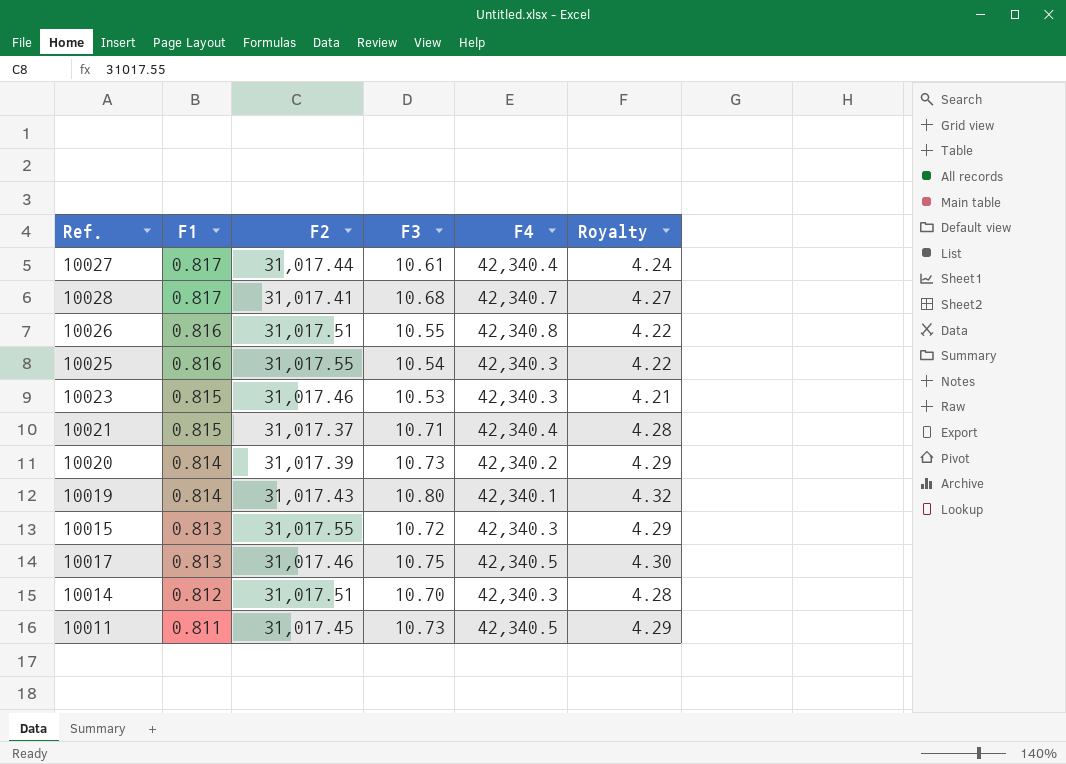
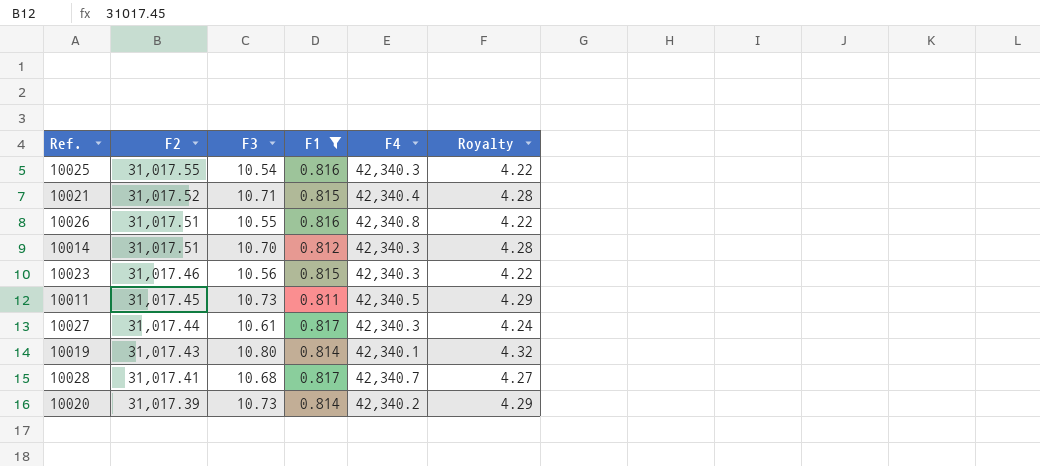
filter: none -> F1 != 0.813
row order: F1 descending -> F2 descending
column F1 | position: 2 -> 4
10021 | F2: 31,017.37 -> 31,017.52
10023 | F3: 10.53 -> 10.56
10023 | Royalty: 4.21 -> 4.22
10027 | F4: 42,340.4 -> 42,340.3

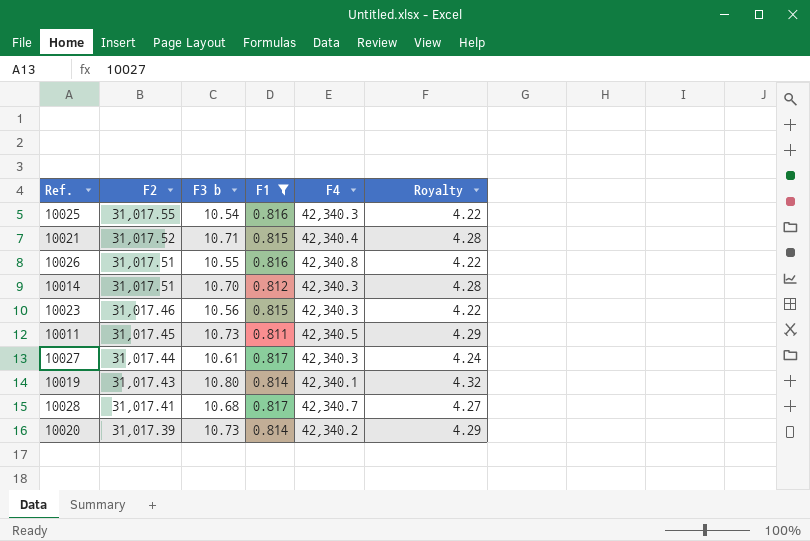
column name: F3 -> F3 b

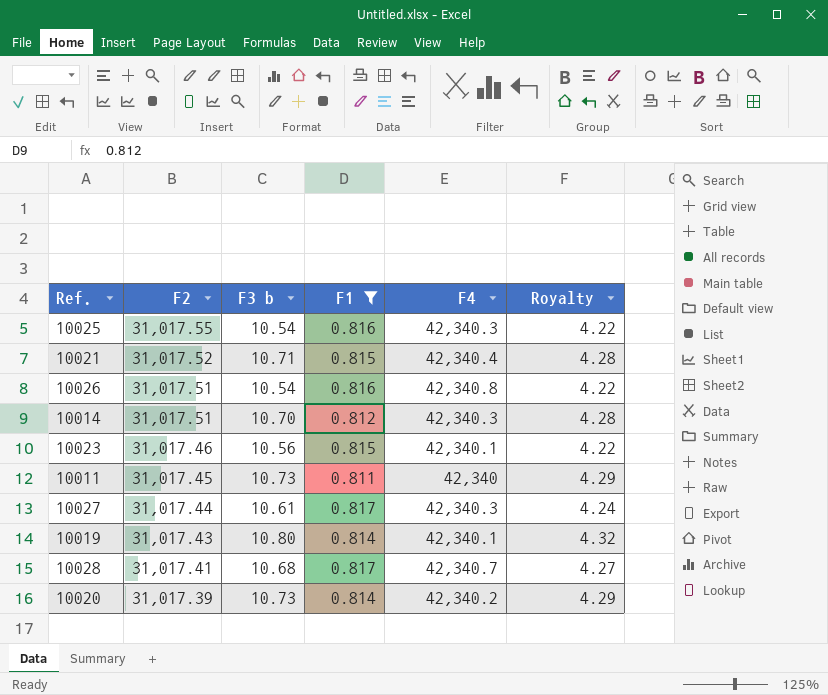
10026 | F3 b: 10.55 -> 10.54
10023 | F4: 42,340.3 -> 42,340.1
10011 | F4: 42,340.5 -> 42,340

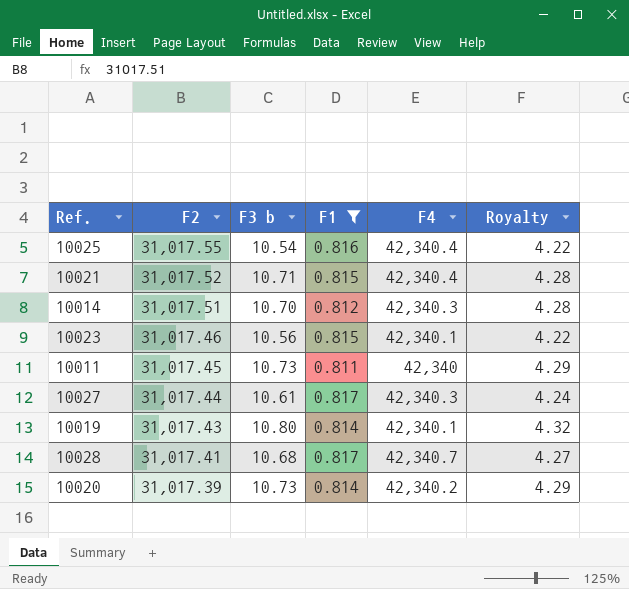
row 10026: 31,017.51 | 10.54 | 0.816 | 42,340.8 | 4.22 -> none
10025 | F4: 42,340.3 -> 42,340.4

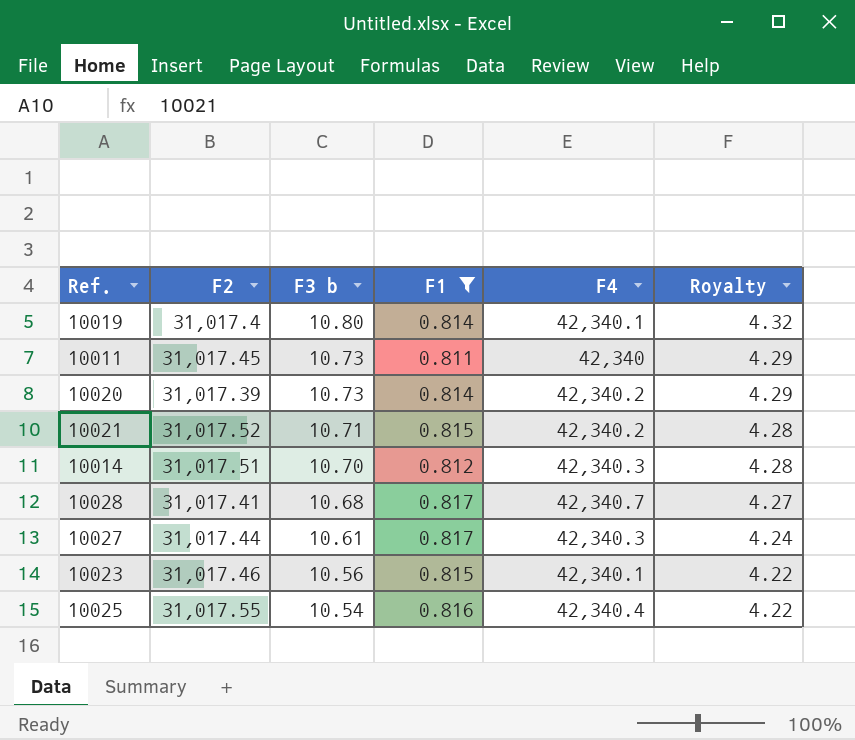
row order: F2 descending -> F3 b descending
10019 | F2: 31,017.43 -> 31,017.4
10021 | F4: 42,340.4 -> 42,340.2

